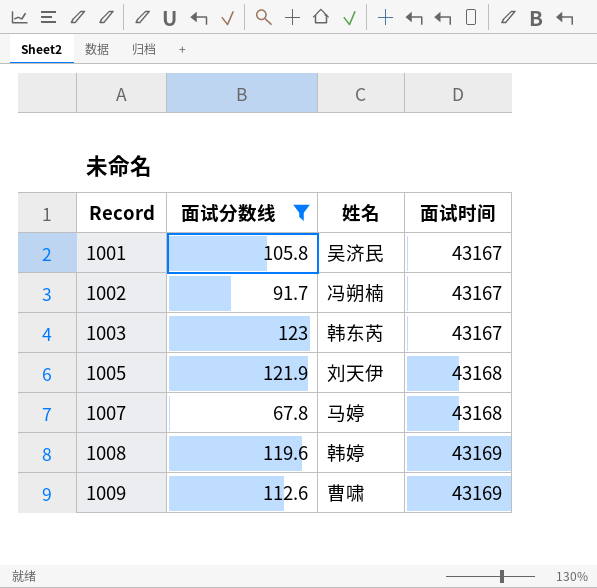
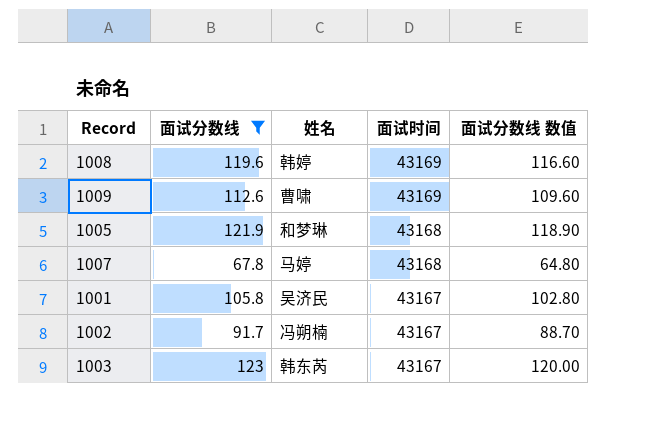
row order: Record ascending -> 面试时间 descending
column 面试分数线 数值 | formula: none -> [面试分数线] - 3
1005 | 姓名: 刘天伊 -> 和梦琳

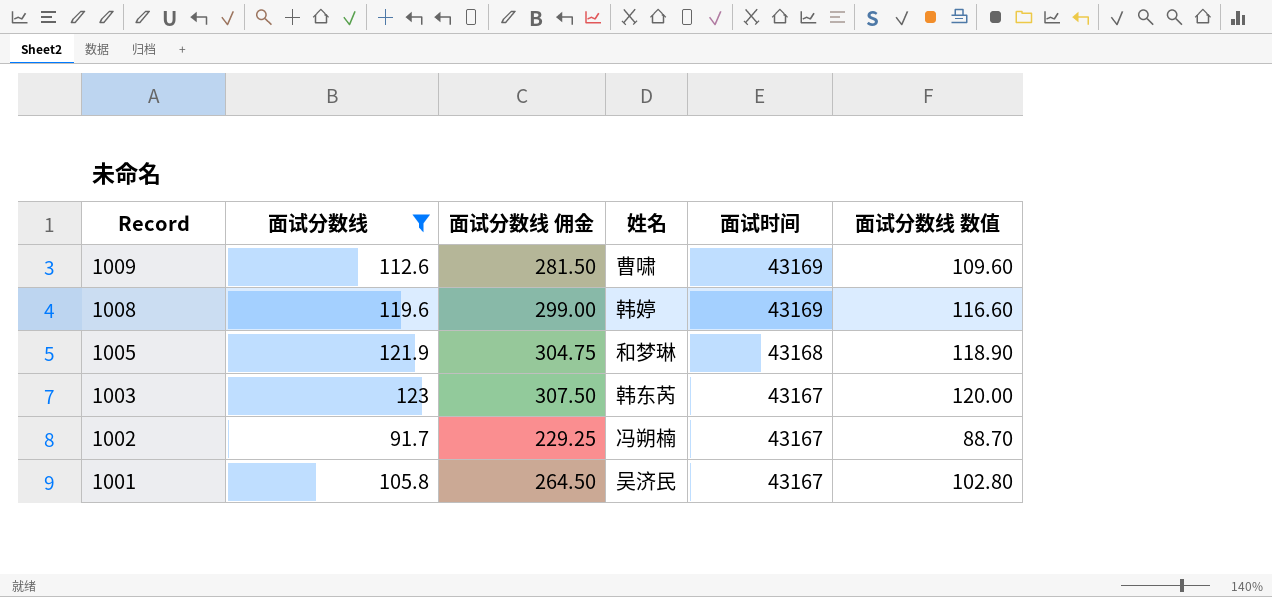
row order: 面试时间 descending -> Record descending
column 面试分数线 佣金 | formula: none -> [面试分数线] * 2.5
row 1007: 67.8 | 马婷 | 43168 | 64.80 -> none

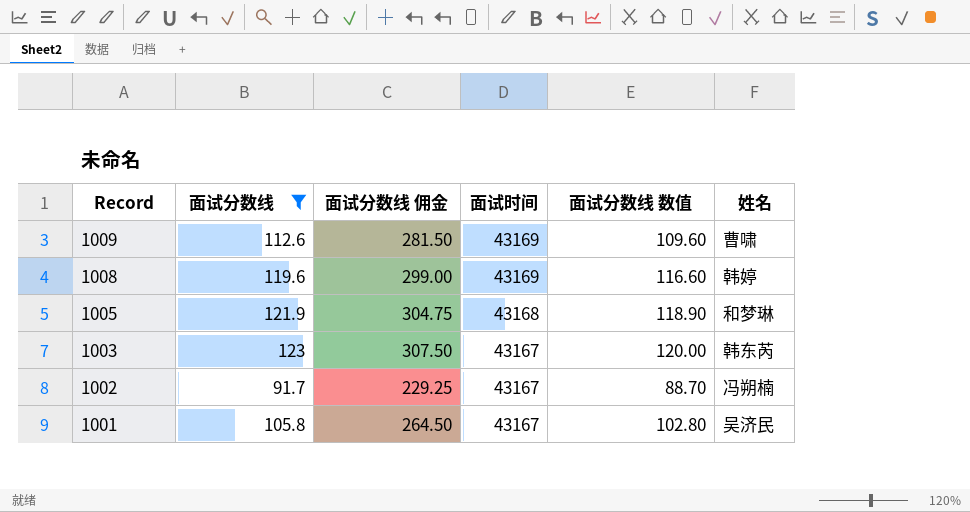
column 姓名 | position: 4 -> 6

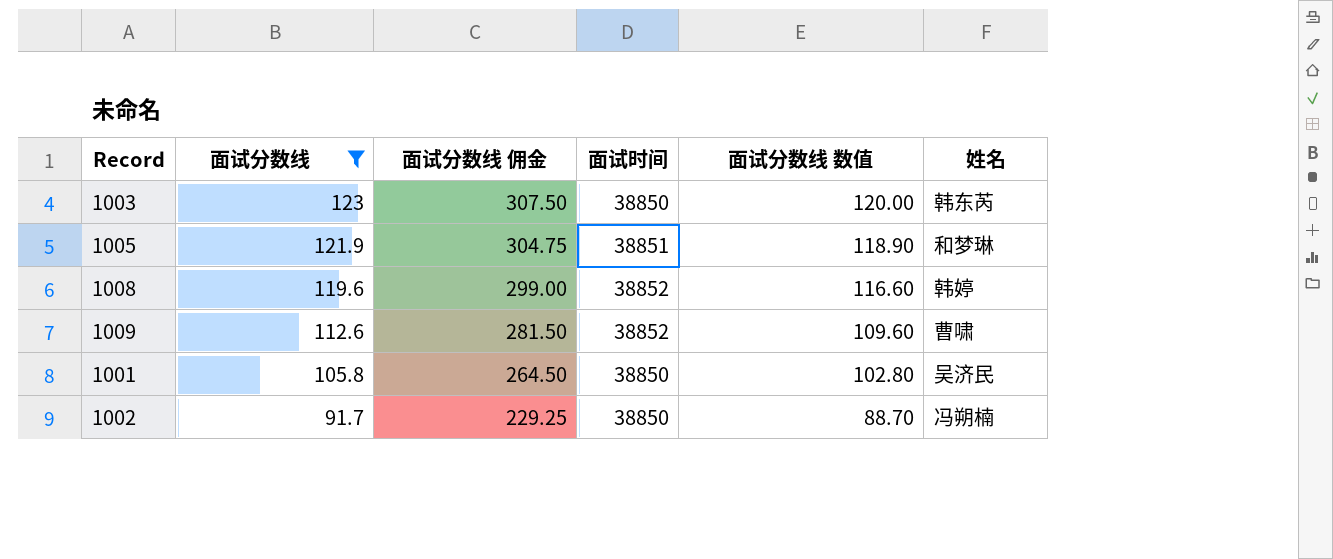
row order: Record descending -> 面试分数线 descending
1003 | 面试时间: 43167 -> 38850
1005 | 面试时间: 43168 -> 38851
1008 | 面试时间: 43169 -> 38852
1009 | 面试时间: 43169 -> 38852
1001 | 面试时间: 43167 -> 38850
1002 | 面试时间: 43167 -> 38850

